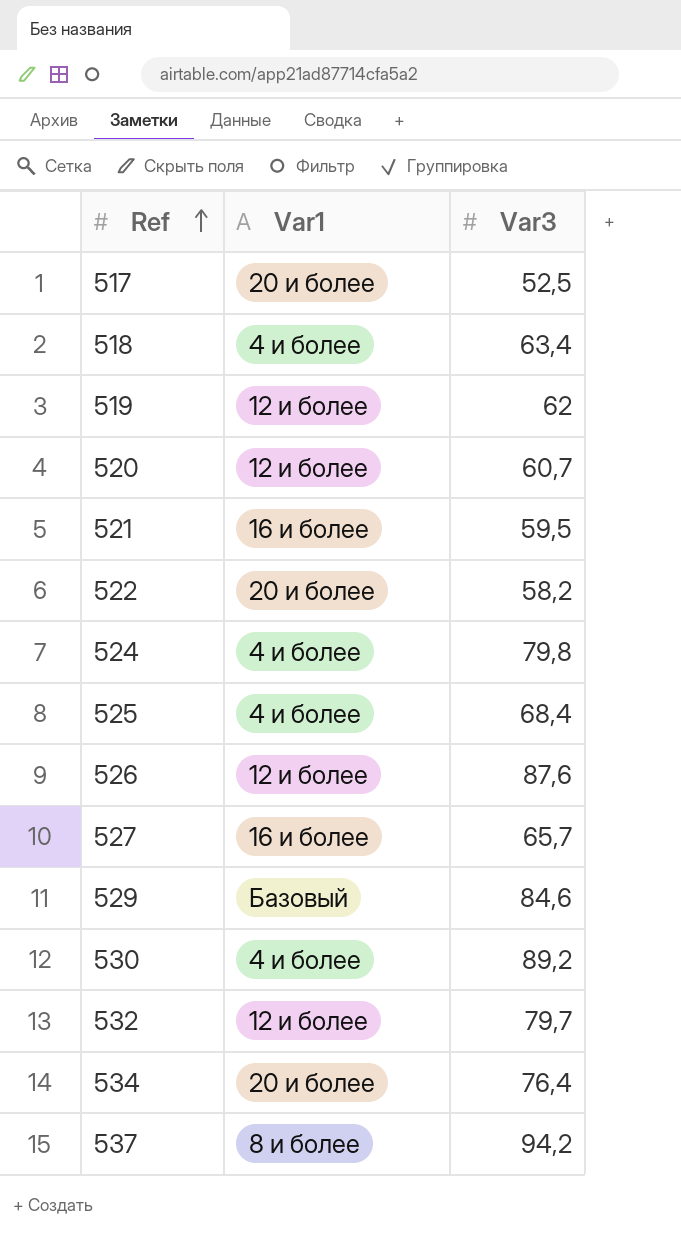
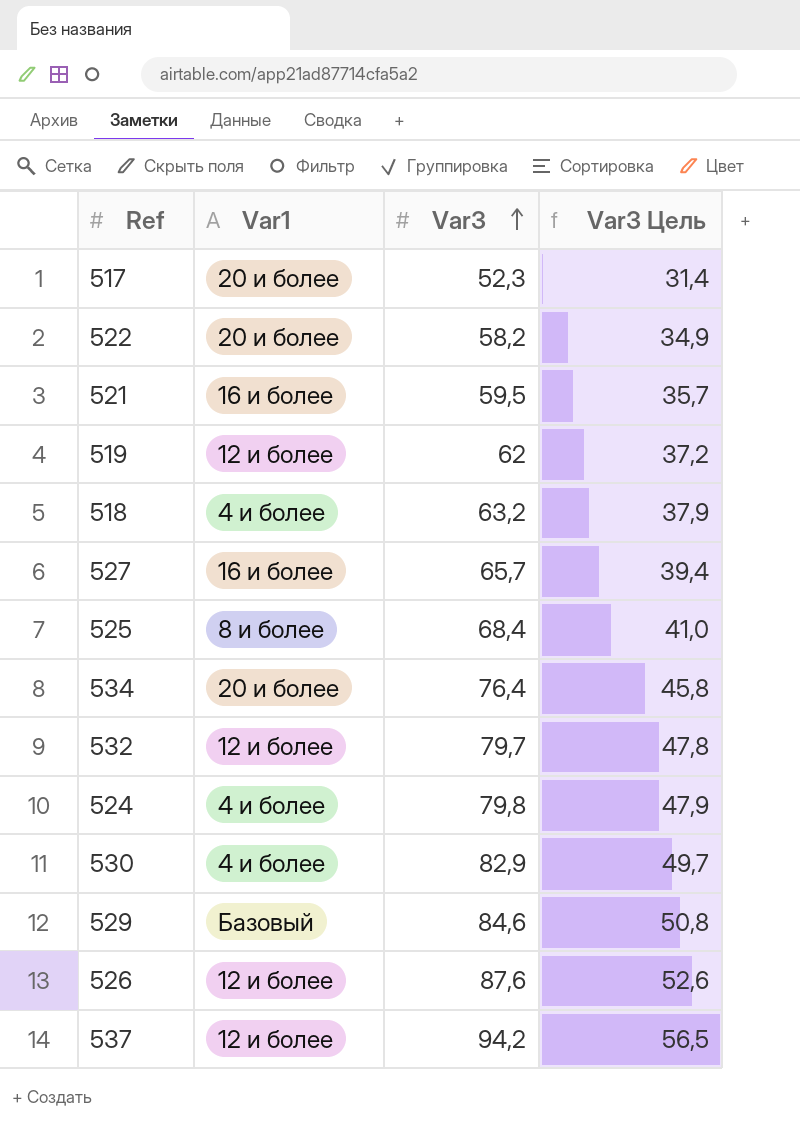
row order: Ref ascending -> Var3 ascending
column Var3 Цель | formula: none -> [Var3] * 0,6
row 520: 12 и более | 60,7 -> none
517 | Var3: 52,5 -> 52,3
518 | Var3: 63,4 -> 63,2
525 | Var1: 4 и более -> 8 и более
530 | Var3: 89,2 -> 82,9
537 | Var1: 8 и более -> 12 и более

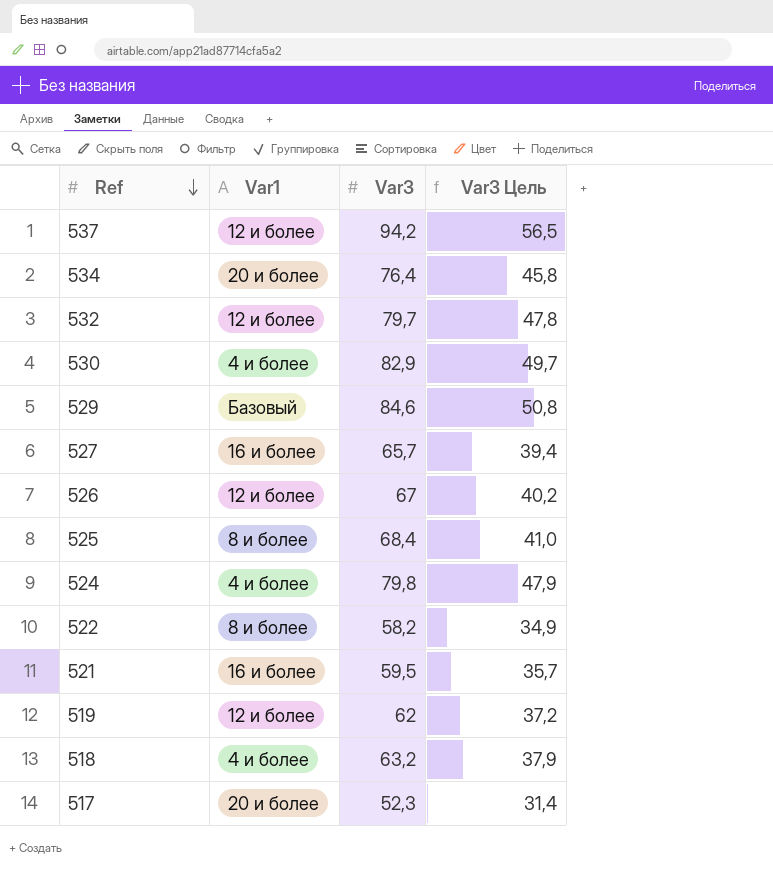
row order: Var3 ascending -> Ref descending
526 | Var3: 87,6 -> 67
526 | Var3 Цель: 52,6 -> 40,2
522 | Var1: 20 и более -> 8 и более

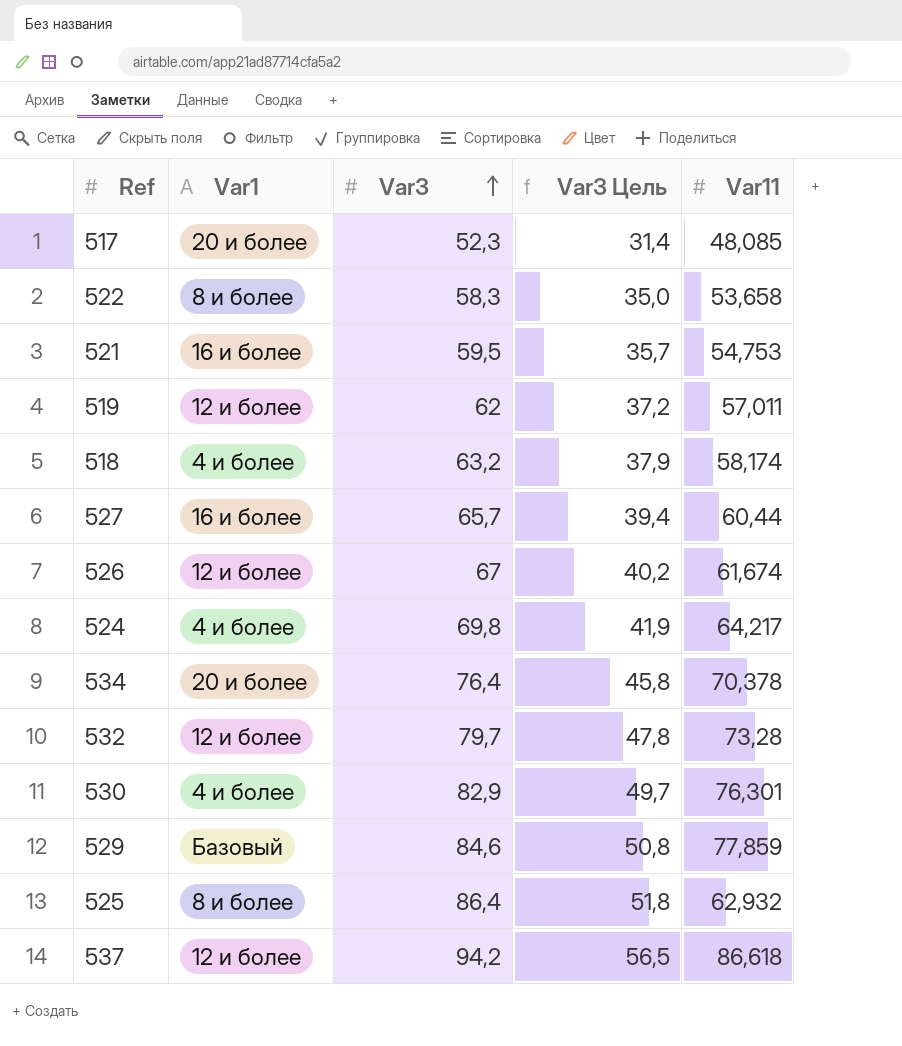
row order: Ref descending -> Var3 ascending
column Var11 | position: none -> 5
522 | Var3: 58,2 -> 58,3
522 | Var3 Цель: 34,9 -> 35,0
524 | Var3: 79,8 -> 69,8
524 | Var3 Цель: 47,9 -> 41,9
525 | Var3: 68,4 -> 86,4
525 | Var3 Цель: 41,0 -> 51,8

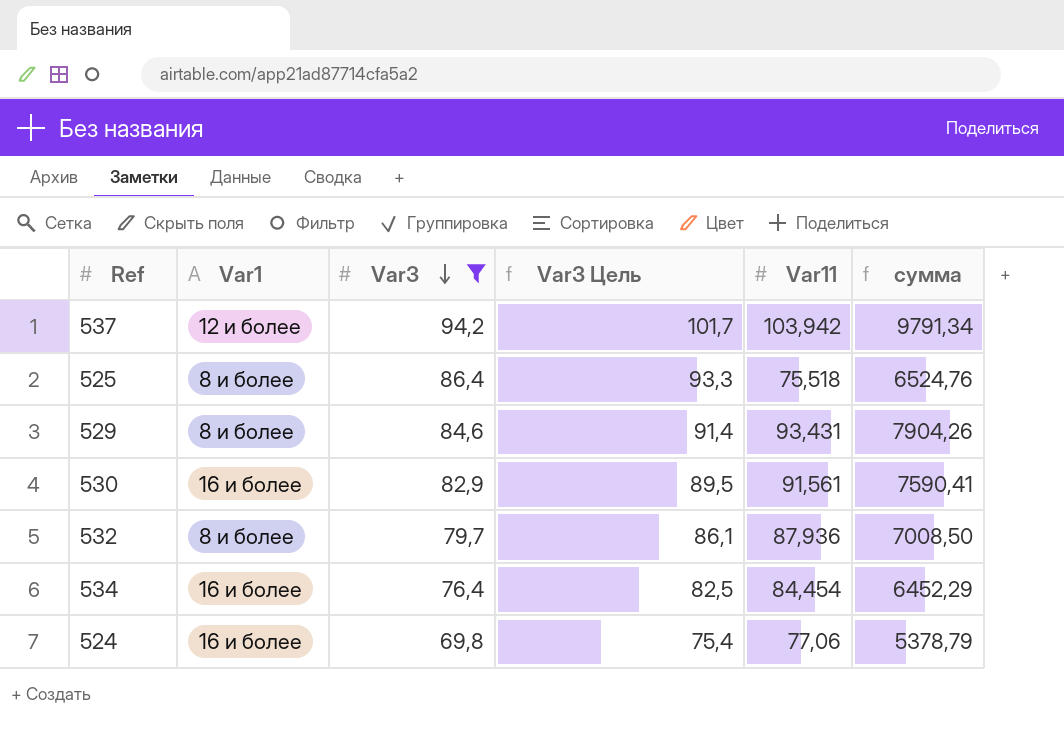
filter: none -> Var3 >= 69,8
row order: Var3 ascending -> Var3 descending
column Var3 Цель | formula: [Var3] * 0,6 -> [Var3] * 1,08
column сумма | formula: none -> [Var3] * [Var11]
537 | Var11: 86,618 -> 103,942
525 | Var11: 62,932 -> 75,518
529 | Var1: Базовый -> 8 и более
529 | Var11: 77,859 -> 93,431
530 | Var1: 4 и более -> 16 и более
530 | Var11: 76,301 -> 91,561
532 | Var1: 12 и более -> 8 и более
532 | Var11: 73,28 -> 87,936
534 | Var1: 20 и более -> 16 и более
534 | Var11: 70,378 -> 84,454
524 | Var1: 4 и более -> 16 и более
524 | Var11: 64,217 -> 77,06

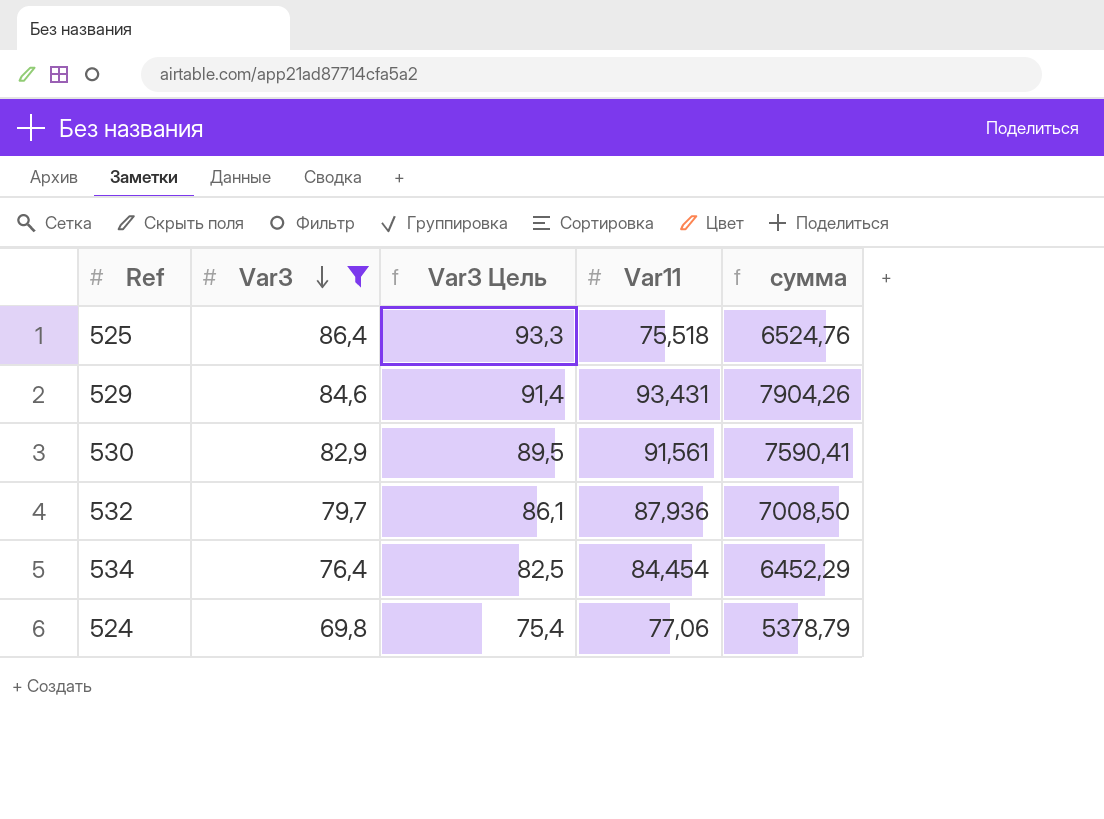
column Var1 | position: 2 -> none
row 537: 12 и более | 94,2 | 101,7 | 103,942 | 9791,34 -> none

